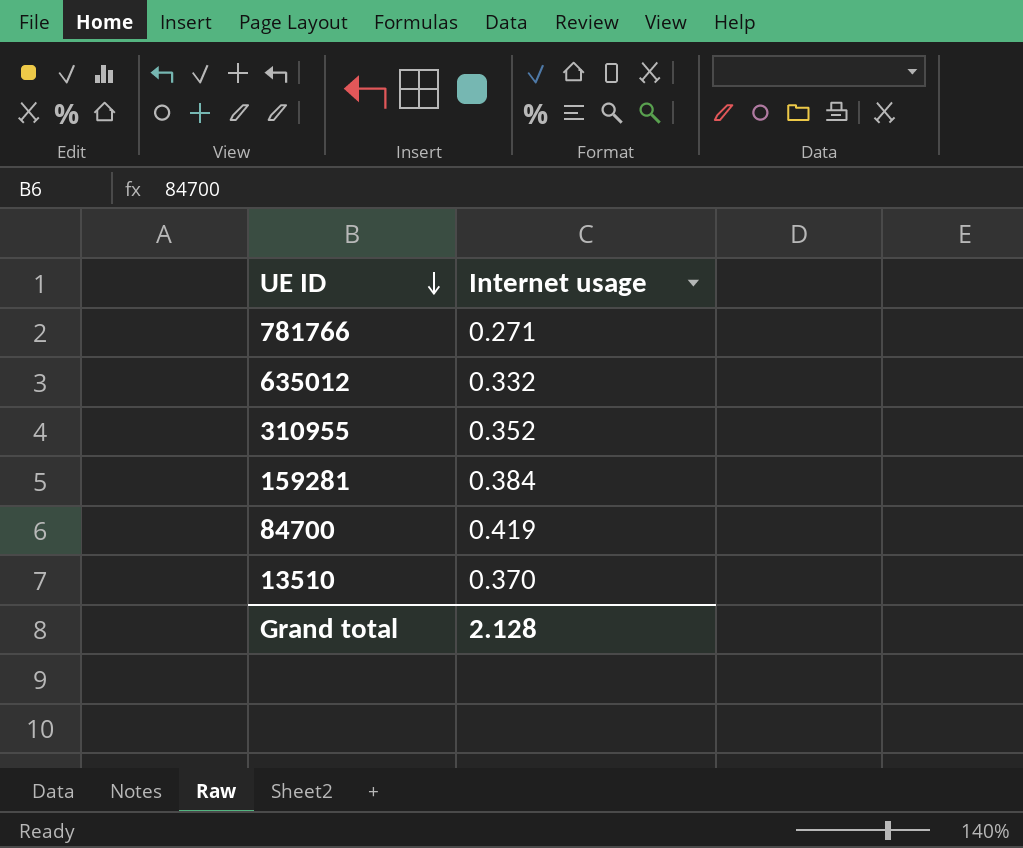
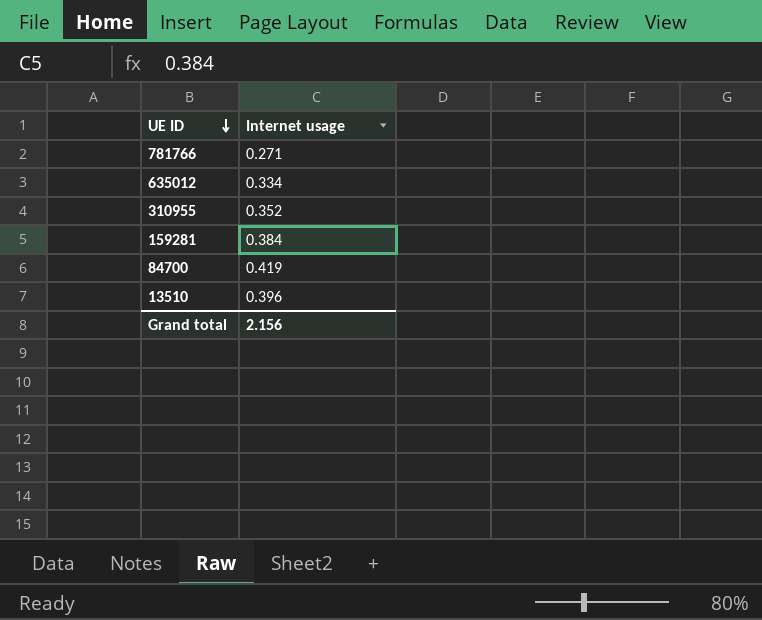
635012 | Internet usage: 0.332 -> 0.334
13510 | Internet usage: 0.370 -> 0.396
Grand total | Internet usage: 2.128 -> 2.156

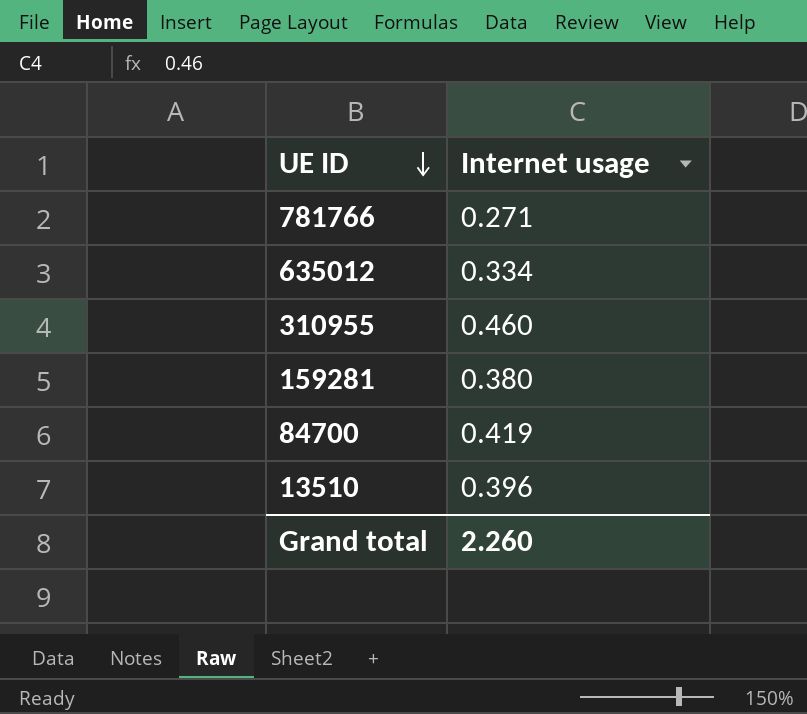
310955 | Internet usage: 0.352 -> 0.460
159281 | Internet usage: 0.384 -> 0.380
Grand total | Internet usage: 2.156 -> 2.260

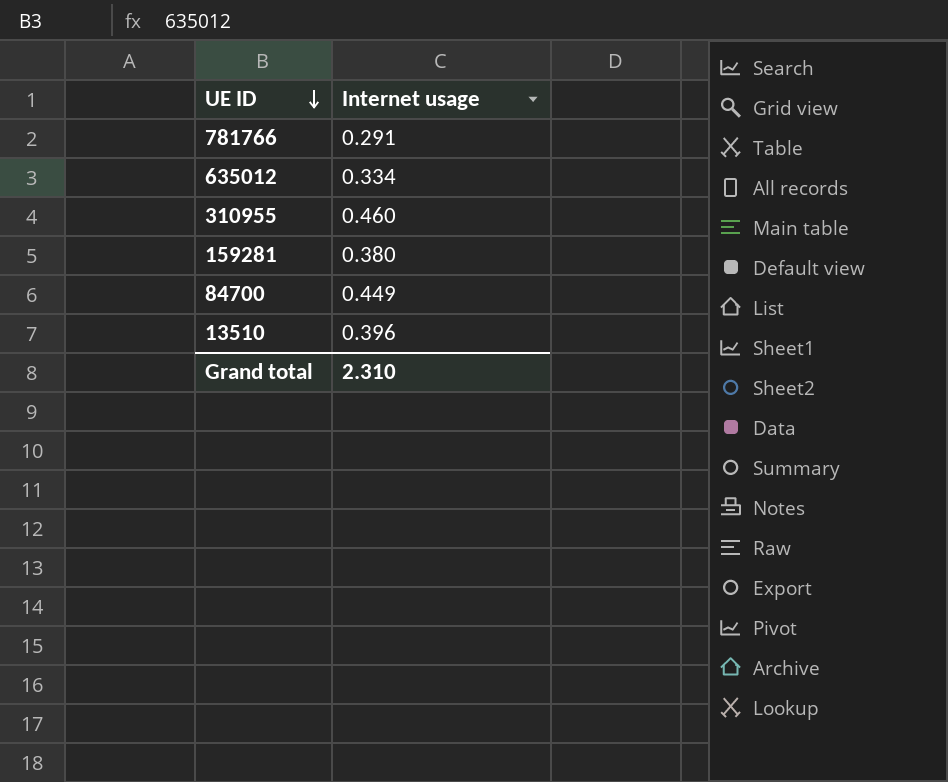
781766 | Internet usage: 0.271 -> 0.291
84700 | Internet usage: 0.419 -> 0.449
Grand total | Internet usage: 2.260 -> 2.310

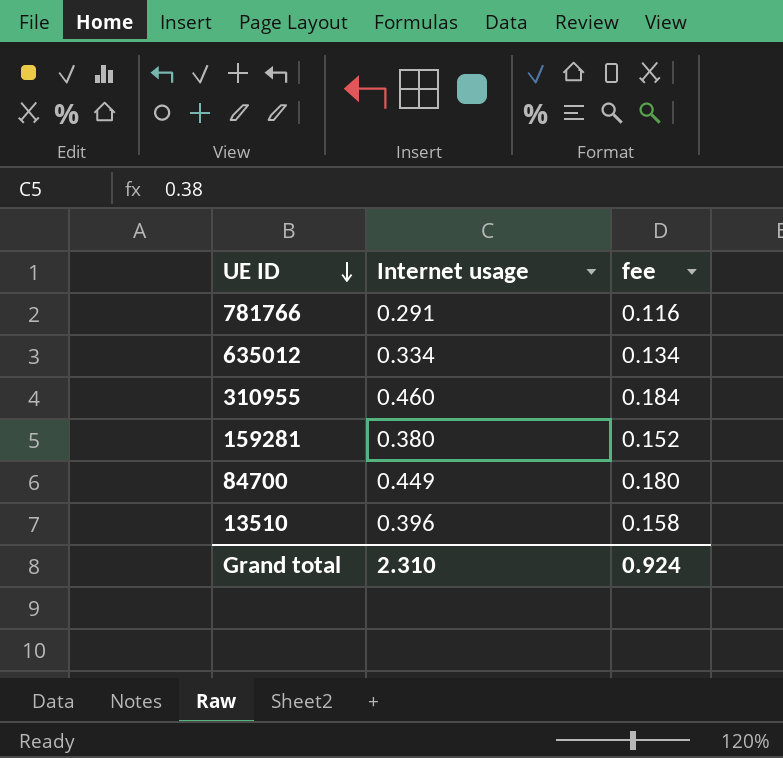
column fee | formula: none -> [Internet usage] * 0.4

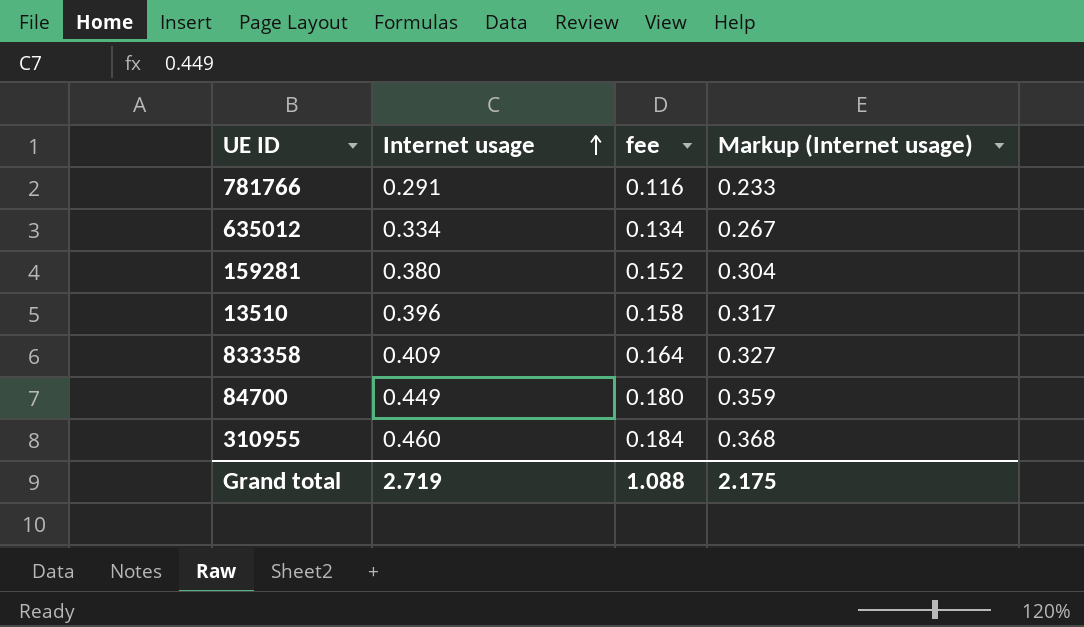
row order: UE ID descending -> Internet usage ascending
column Markup (Internet usage) | formula: none -> [Internet usage] * 0.8
row 833358: none -> 0.409 | 0.164 | 0.327
Grand total | Internet usage: 2.310 -> 2.719
Grand total | fee: 0.924 -> 1.088

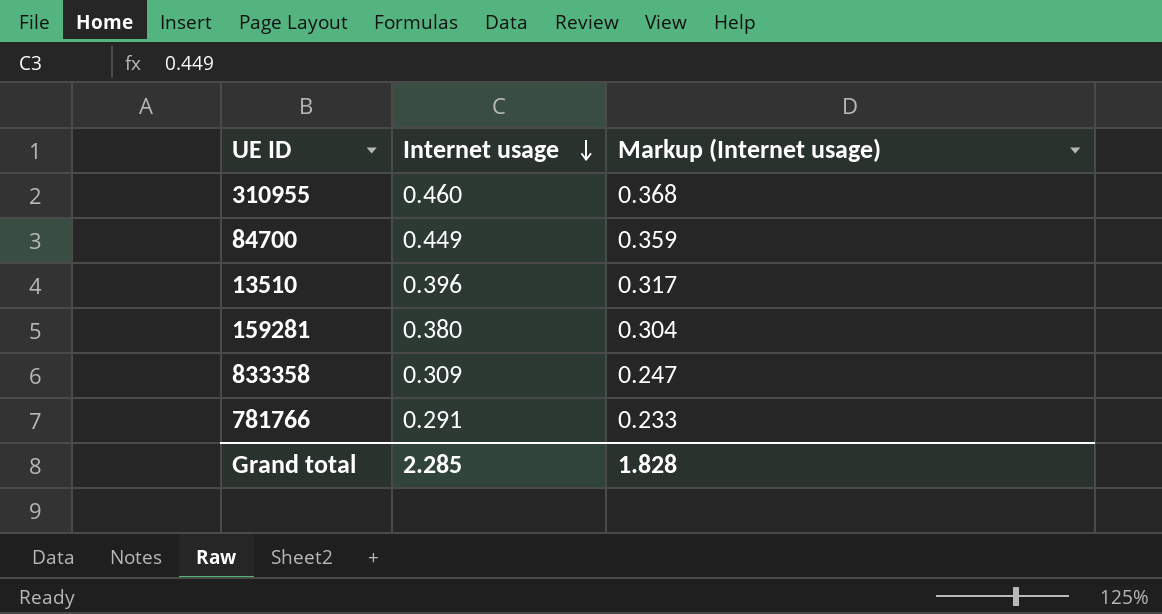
row order: Internet usage ascending -> Internet usage descending
column fee | formula: [Internet usage] * 0.4 -> none
row 635012: 0.334 | 0.134 | 0.267 -> none
833358 | Internet usage: 0.409 -> 0.309
833358 | Markup (Internet usage): 0.327 -> 0.247
Grand total | Internet usage: 2.719 -> 2.285
Grand total | Markup (Internet usage): 2.175 -> 1.828

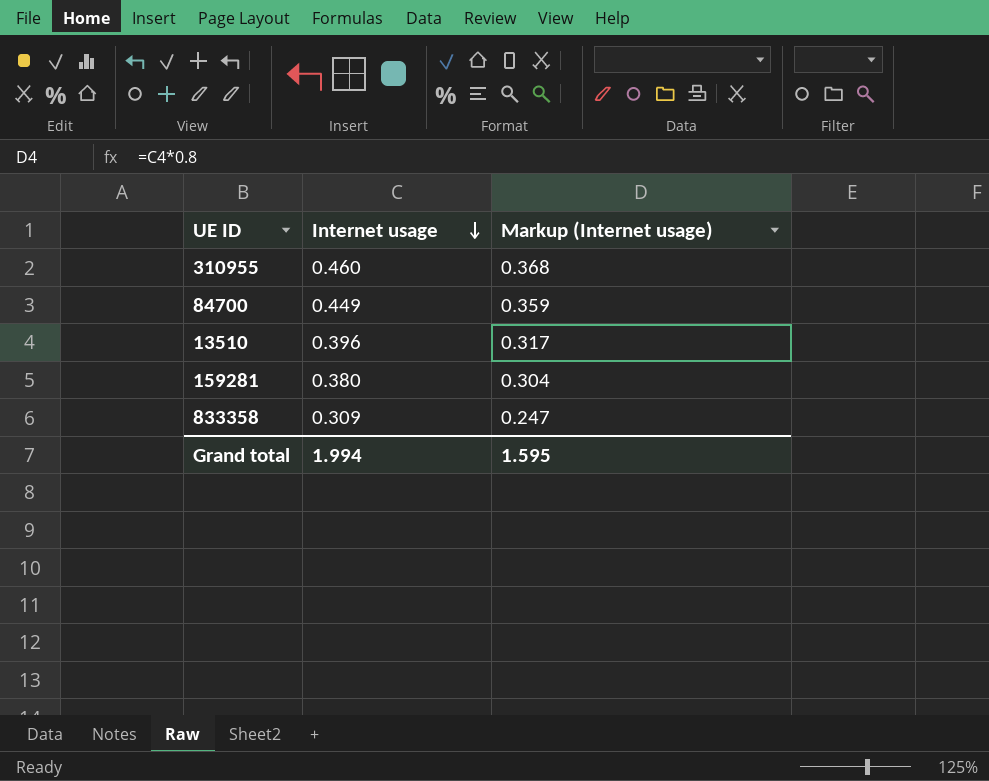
row 781766: 0.291 | 0.233 -> none
Grand total | Internet usage: 2.285 -> 1.994
Grand total | Markup (Internet usage): 1.828 -> 1.595

